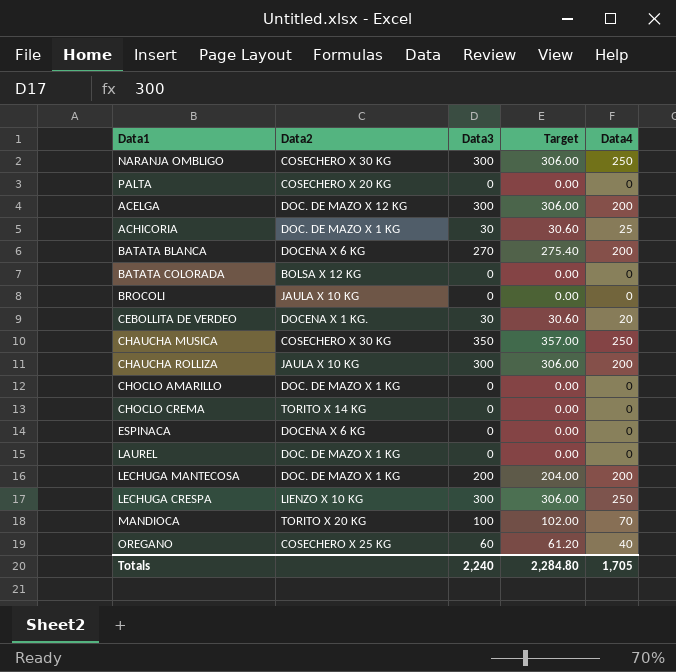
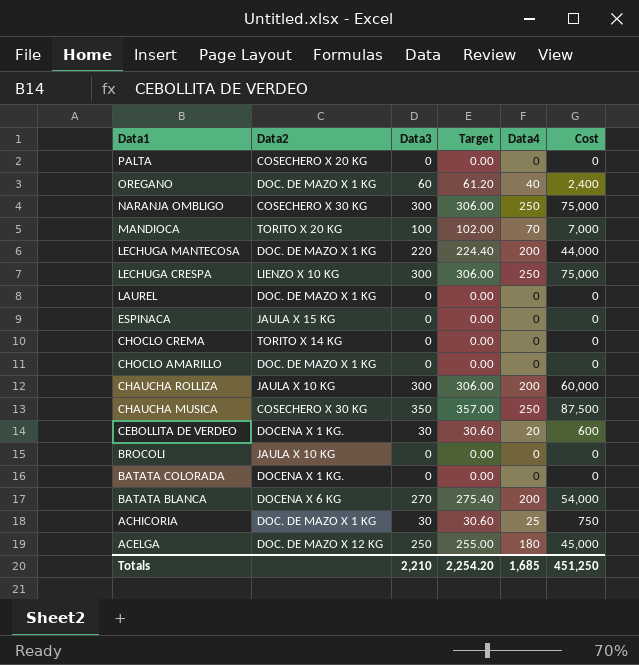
row order: none -> Data1 descending
column Cost | formula: none -> [Data3] * [Data4]
OREGANO | Data2: COSECHERO X 25 KG -> DOC. DE MAZO X 1 KG
LECHUGA MANTECOSA | Data3: 200 -> 220
LECHUGA MANTECOSA | Target: 204.00 -> 224.40
ESPINACA | Data2: DOCENA X 6 KG -> JAULA X 15 KG
BATATA COLORADA | Data2: BOLSA X 12 KG -> DOCENA X 1 KG.
ACELGA | Data3: 300 -> 250
ACELGA | Target: 306.00 -> 255.00
ACELGA | Data4: 200 -> 180
Totals | Data3: 2,240 -> 2,210
Totals | Target: 2,284.80 -> 2,254.20
Totals | Data4: 1,705 -> 1,685

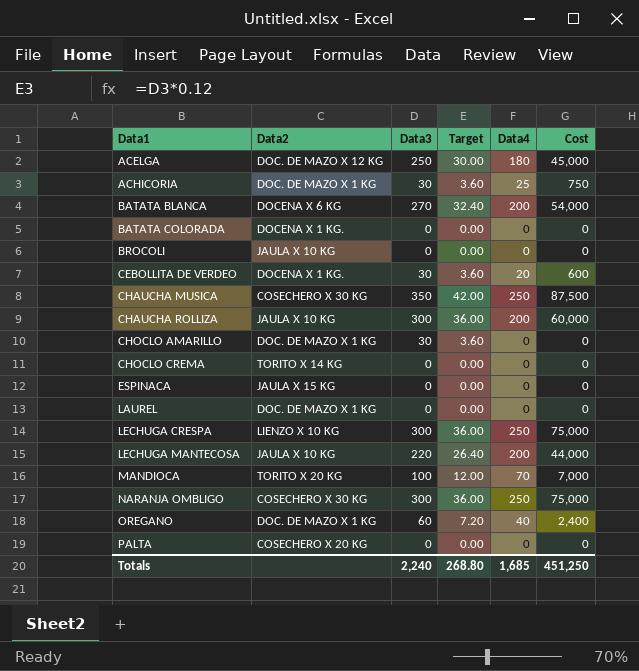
row order: Data1 descending -> Data1 ascending
column Target | formula: [Data3] * 1.02 -> [Data3] * 0.12
CHOCLO AMARILLO | Data3: 0 -> 30
LECHUGA MANTECOSA | Data2: DOC. DE MAZO X 1 KG -> JAULA X 10 KG
Totals | Data3: 2,210 -> 2,240
Totals | Target: 2,254.20 -> 268.80

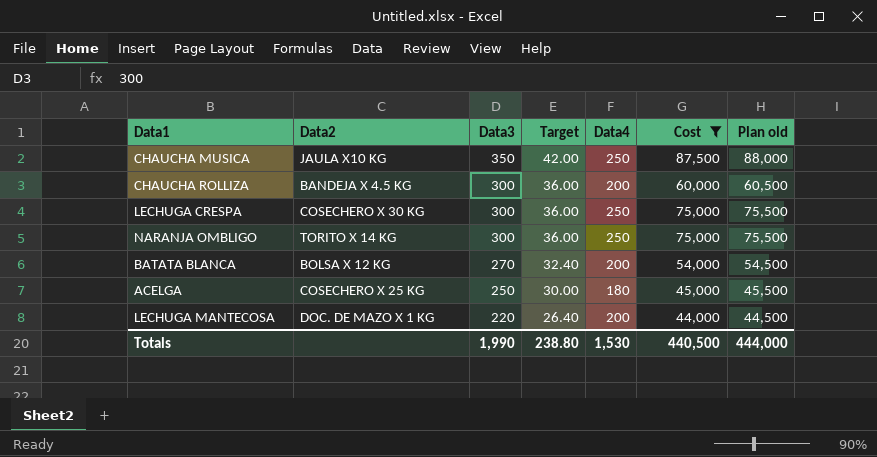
filter: none -> Cost >= 44,000
row order: Data1 ascending -> Data3 descending
column Plan old | formula: none -> [Cost] + 500
CHAUCHA MUSICA | Data2: COSECHERO X 30 KG -> JAULA X10 KG
CHAUCHA ROLLIZA | Data2: JAULA X 10 KG -> BANDEJA X 4.5 KG
LECHUGA CRESPA | Data2: LIENZO X 10 KG -> COSECHERO X 30 KG
NARANJA OMBLIGO | Data2: COSECHERO X 30 KG -> TORITO X 14 KG
BATATA BLANCA | Data2: DOCENA X 6 KG -> BOLSA X 12 KG
ACELGA | Data2: DOC. DE MAZO X 12 KG -> COSECHERO X 25 KG
LECHUGA MANTECOSA | Data2: JAULA X 10 KG -> DOC. DE MAZO X 1 KG
Totals | Data3: 2,240 -> 1,990
Totals | Target: 268.80 -> 238.80
Totals | Data4: 1,685 -> 1,530
Totals | Cost: 451,250 -> 440,500

